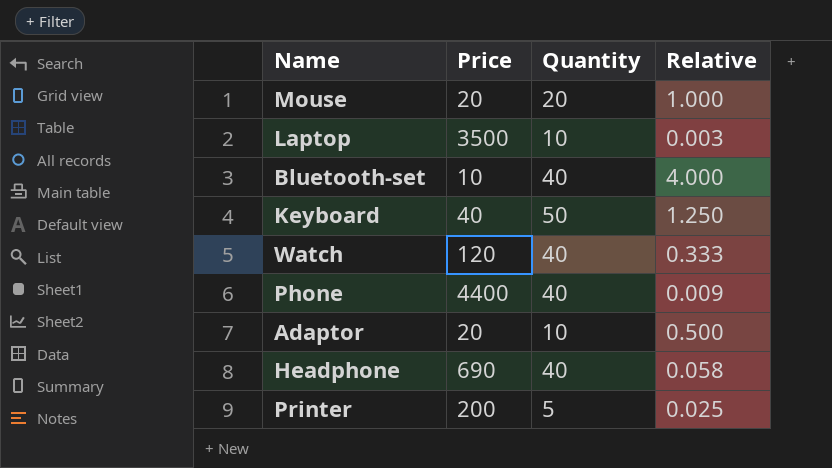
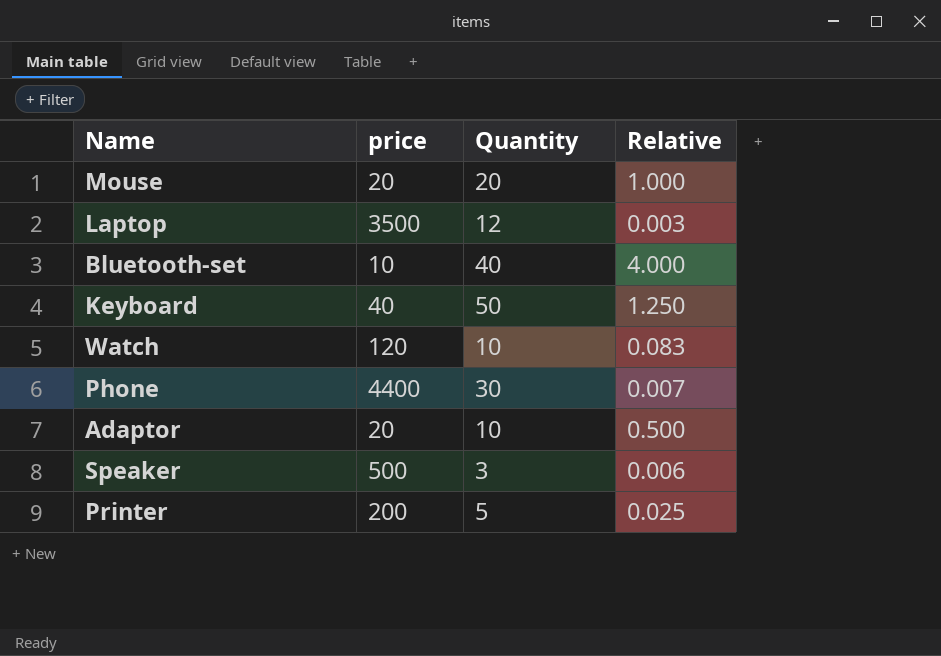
column name: Price -> price
row Headphone: 690 | 40 | 0.058 -> none
Laptop | Quantity: 10 -> 12
Watch | Quantity: 40 -> 10
Watch | Relative: 0.333 -> 0.083
Phone | Quantity: 40 -> 30
Phone | Relative: 0.009 -> 0.007
row Speaker: none -> 500 | 3 | 0.006

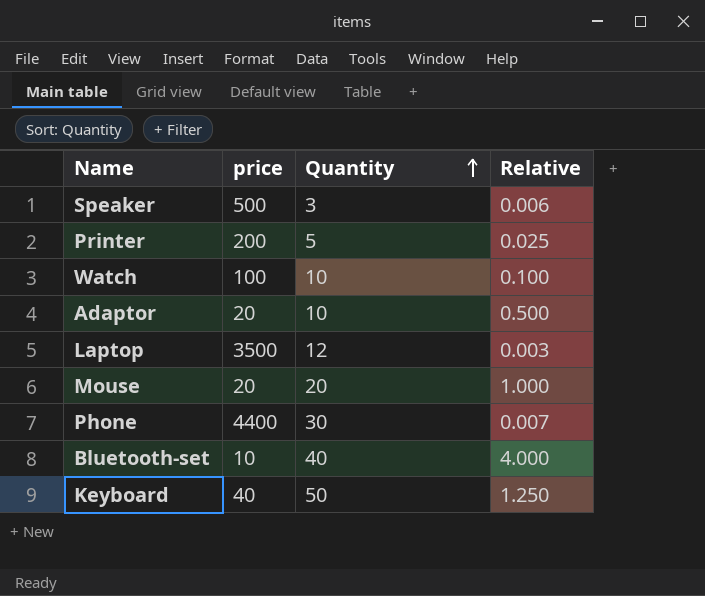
row order: none -> Quantity ascending
Watch | price: 120 -> 100
Watch | Relative: 0.083 -> 0.100

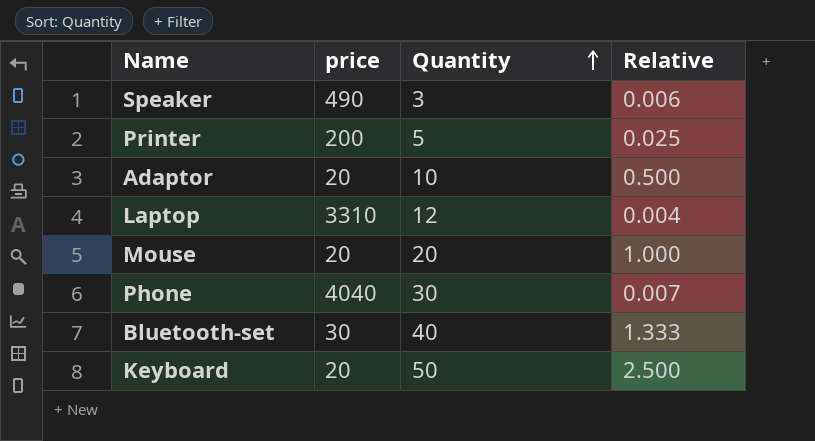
row Watch: 100 | 10 | 0.100 -> none
Speaker | price: 500 -> 490
Laptop | price: 3500 -> 3310
Laptop | Relative: 0.003 -> 0.004
Phone | price: 4400 -> 4040
Bluetooth-set | price: 10 -> 30
Bluetooth-set | Relative: 4.000 -> 1.333
Keyboard | price: 40 -> 20
Keyboard | Relative: 1.250 -> 2.500

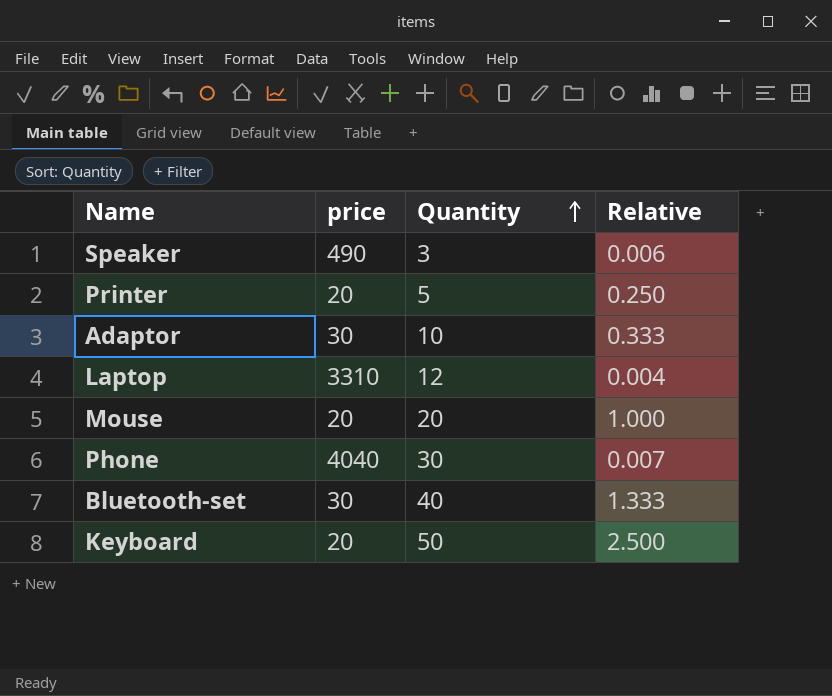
Printer | price: 200 -> 20
Printer | Relative: 0.025 -> 0.250
Adaptor | price: 20 -> 30
Adaptor | Relative: 0.500 -> 0.333

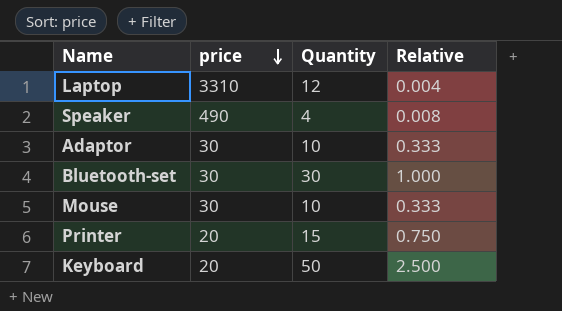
row order: Quantity ascending -> price descending
row Phone: 4040 | 30 | 0.007 -> none
Speaker | Quantity: 3 -> 4
Speaker | Relative: 0.006 -> 0.008
Bluetooth-set | Quantity: 40 -> 30
Bluetooth-set | Relative: 1.333 -> 1.000
Mouse | price: 20 -> 30
Mouse | Quantity: 20 -> 10
Mouse | Relative: 1.000 -> 0.333
Printer | Quantity: 5 -> 15
Printer | Relative: 0.250 -> 0.750

